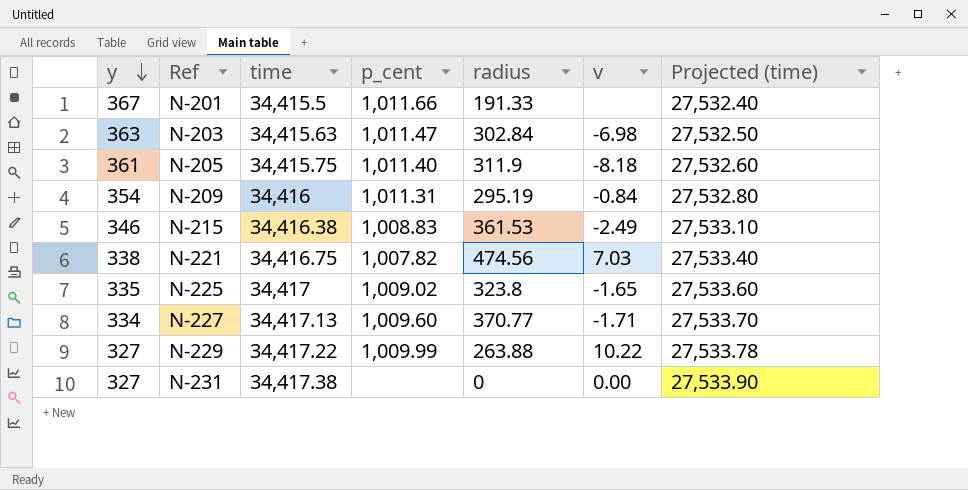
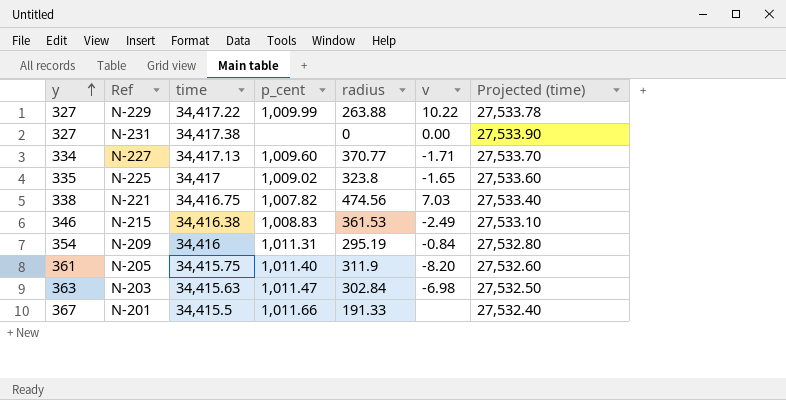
row order: y descending -> y ascending
N-205 | v: -8.18 -> -8.20

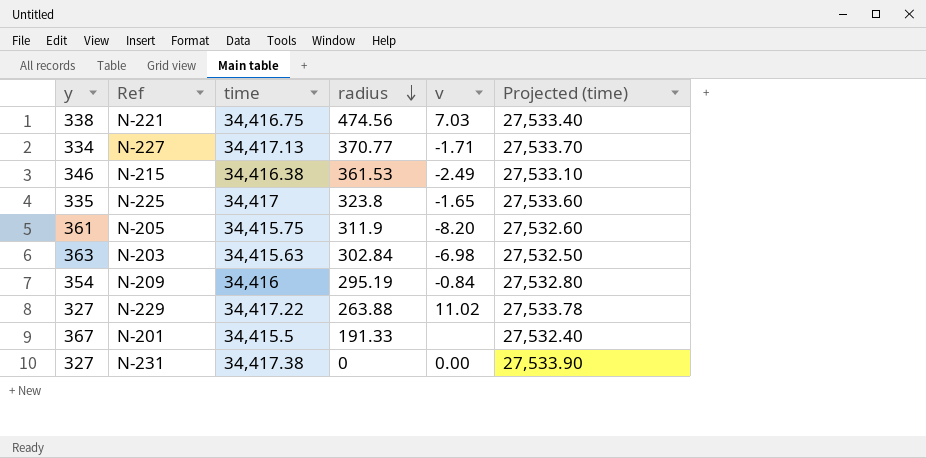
row order: y ascending -> radius descending
column p_cent | position: 4 -> none
N-229 | v: 10.22 -> 11.02

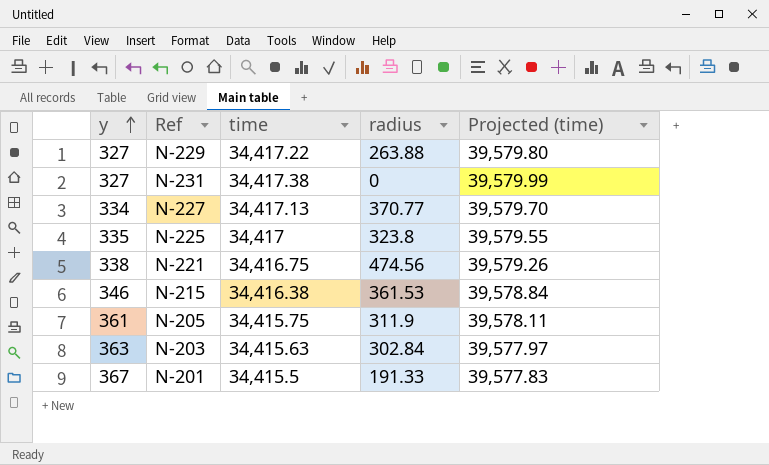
row order: radius descending -> y ascending
column v | position: 5 -> none
column Projected (time) | formula: [time] * 0.8 -> [time] * 1.15
row N-209: 354 | 34,416 | 295.19 | -0.84 | 27,532.80 -> none

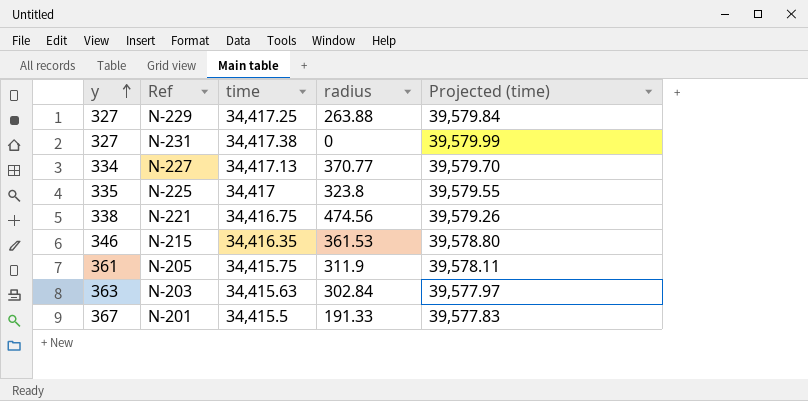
N-229 | time: 34,417.22 -> 34,417.25
N-229 | Projected (time): 39,579.80 -> 39,579.84
N-215 | time: 34,416.38 -> 34,416.35
N-215 | Projected (time): 39,578.84 -> 39,578.80

